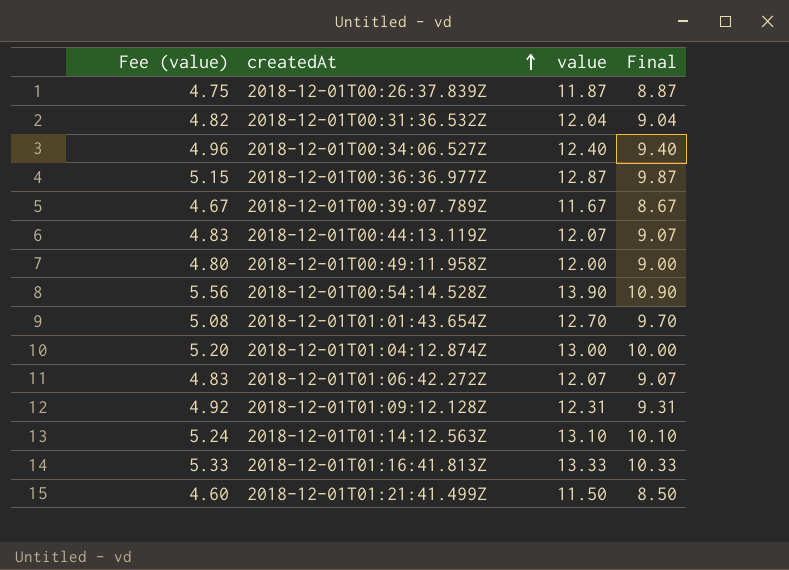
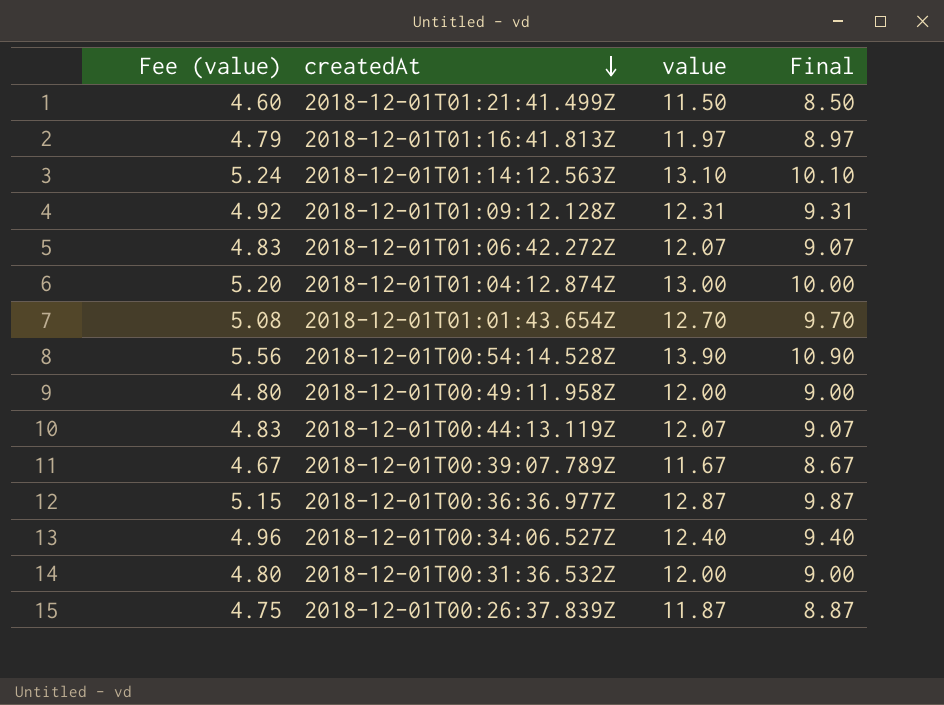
row order: createdAt ascending -> createdAt descending
2018-12-01T01:16:41.813Z | Fee (value): 5.33 -> 4.79
2018-12-01T01:16:41.813Z | value: 13.33 -> 11.97
2018-12-01T01:16:41.813Z | Final: 10.33 -> 8.97
2018-12-01T00:31:36.532Z | Fee (value): 4.82 -> 4.80
2018-12-01T00:31:36.532Z | value: 12.04 -> 12.00
2018-12-01T00:31:36.532Z | Final: 9.04 -> 9.00

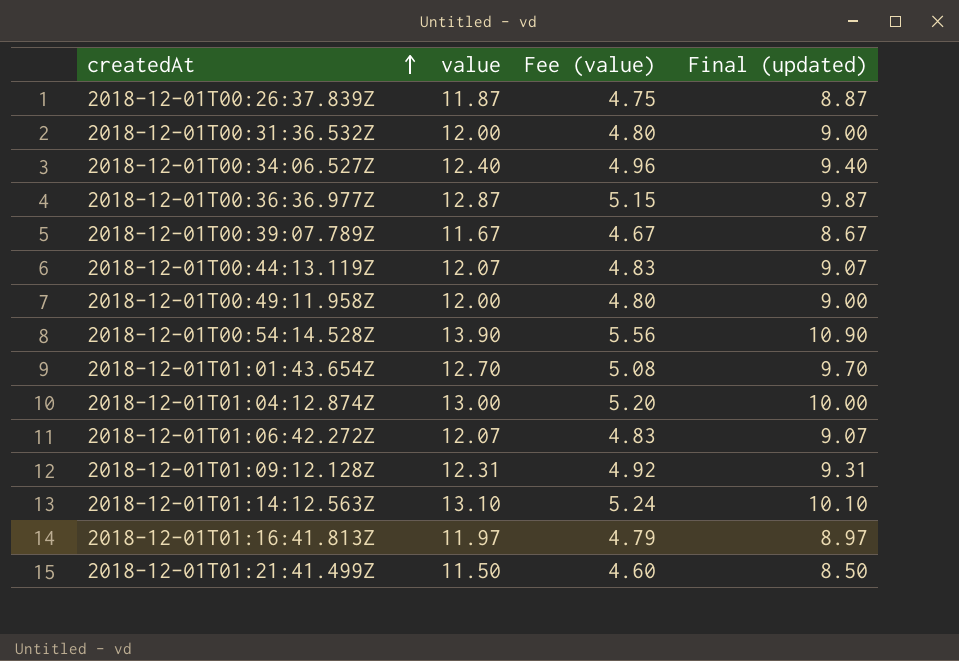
row order: createdAt descending -> createdAt ascending
column Fee (value) | position: 1 -> 3
column name: Final -> Final (updated)

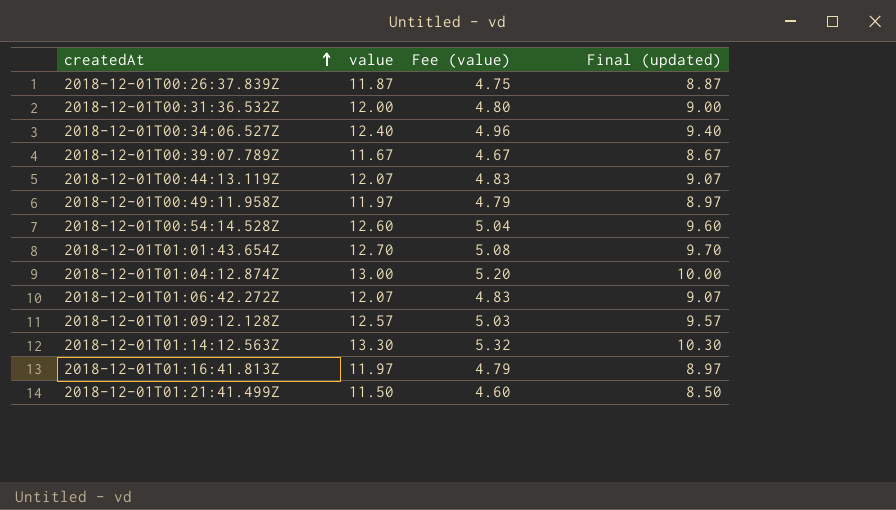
row 2018-12-01T00:36:36.977Z: 12.87 | 5.15 | 9.87 -> none
2018-12-01T00:49:11.958Z | value: 12.00 -> 11.97
2018-12-01T00:49:11.958Z | Fee (value): 4.80 -> 4.79
2018-12-01T00:49:11.958Z | Final (updated): 9.00 -> 8.97
2018-12-01T00:54:14.528Z | value: 13.90 -> 12.60
2018-12-01T00:54:14.528Z | Fee (value): 5.56 -> 5.04
2018-12-01T00:54:14.528Z | Final (updated): 10.90 -> 9.60
2018-12-01T01:09:12.128Z | value: 12.31 -> 12.57
2018-12-01T01:09:12.128Z | Fee (value): 4.92 -> 5.03
2018-12-01T01:09:12.128Z | Final (updated): 9.31 -> 9.57
2018-12-01T01:14:12.563Z | value: 13.10 -> 13.30
2018-12-01T01:14:12.563Z | Fee (value): 5.24 -> 5.32
2018-12-01T01:14:12.563Z | Final (updated): 10.10 -> 10.30

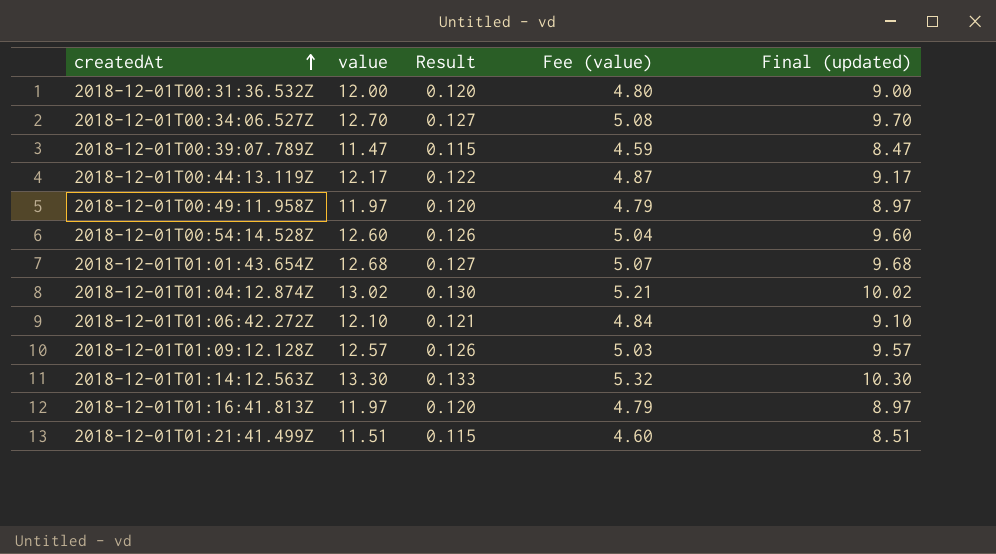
column Result | formula: none -> [value] * 0.01
row 2018-12-01T00:26:37.839Z: 11.87 | 4.75 | 8.87 -> none
2018-12-01T00:34:06.527Z | value: 12.40 -> 12.70
2018-12-01T00:34:06.527Z | Fee (value): 4.96 -> 5.08
2018-12-01T00:34:06.527Z | Final (updated): 9.40 -> 9.70
2018-12-01T00:39:07.789Z | value: 11.67 -> 11.47
2018-12-01T00:39:07.789Z | Fee (value): 4.67 -> 4.59
2018-12-01T00:39:07.789Z | Final (updated): 8.67 -> 8.47
2018-12-01T00:44:13.119Z | value: 12.07 -> 12.17
2018-12-01T00:44:13.119Z | Fee (value): 4.83 -> 4.87
2018-12-01T00:44:13.119Z | Final (updated): 9.07 -> 9.17
2018-12-01T01:01:43.654Z | value: 12.70 -> 12.68
2018-12-01T01:01:43.654Z | Fee (value): 5.08 -> 5.07
2018-12-01T01:01:43.654Z | Final (updated): 9.70 -> 9.68
2018-12-01T01:04:12.874Z | value: 13.00 -> 13.02
2018-12-01T01:04:12.874Z | Fee (value): 5.20 -> 5.21
2018-12-01T01:04:12.874Z | Final (updated): 10.00 -> 10.02
2018-12-01T01:06:42.272Z | value: 12.07 -> 12.10
2018-12-01T01:06:42.272Z | Fee (value): 4.83 -> 4.84
2018-12-01T01:06:42.272Z | Final (updated): 9.07 -> 9.10
2018-12-01T01:21:41.499Z | value: 11.50 -> 11.51
2018-12-01T01:21:41.499Z | Final (updated): 8.50 -> 8.51

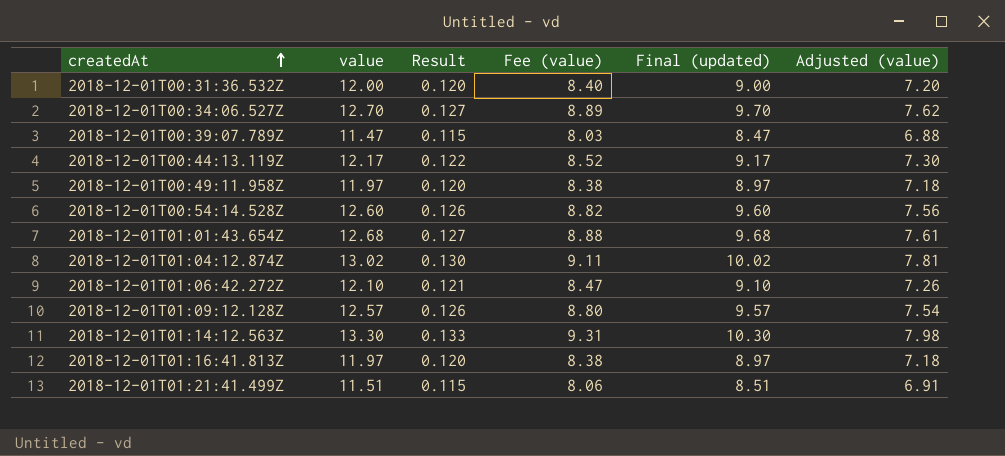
column Fee (value) | formula: [value] * 0.4 -> [value] * 0.7
column Adjusted (value) | formula: none -> [value] * 0.6

